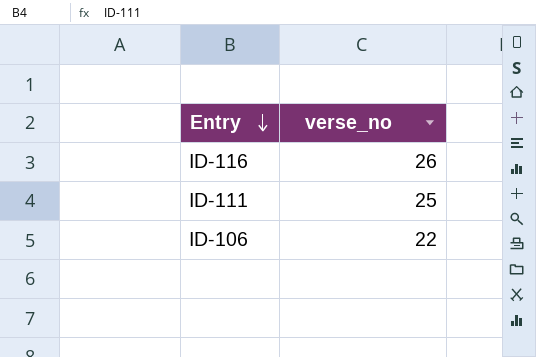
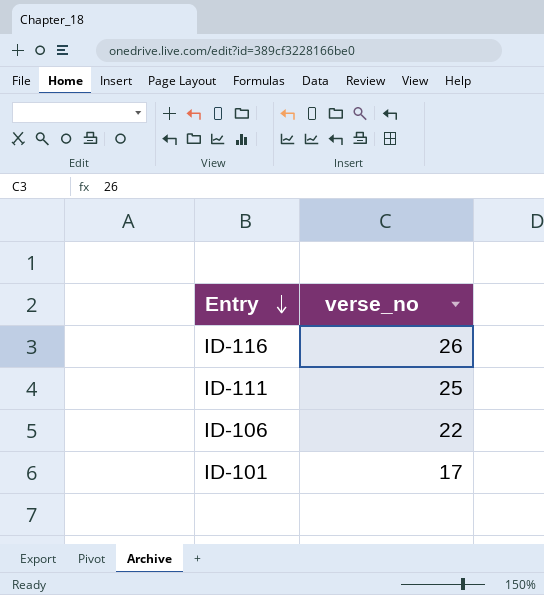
row ID-101: none -> 17

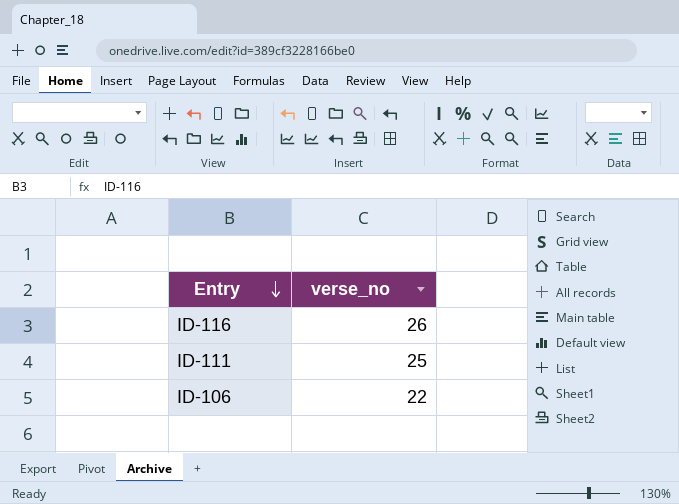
row ID-101: 17 -> none

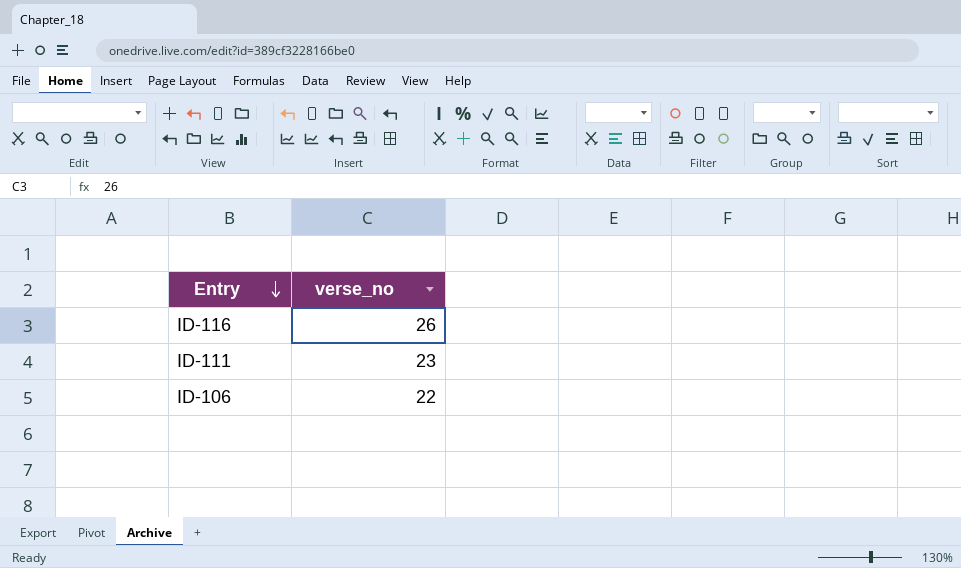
ID-111 | verse_no: 25 -> 23

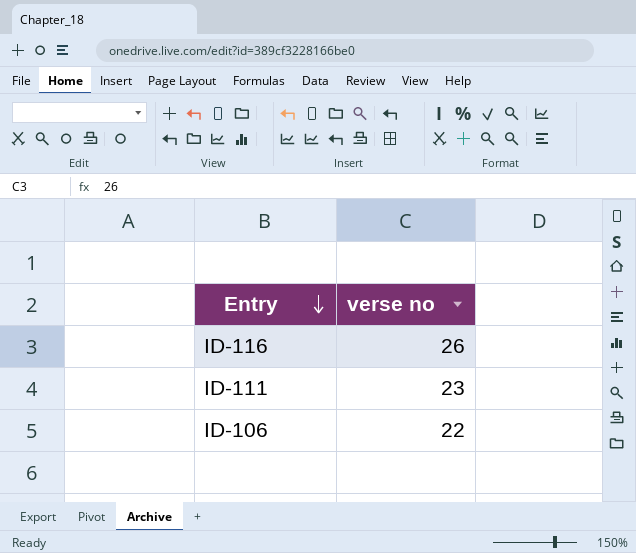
column name: verse_no -> verse no

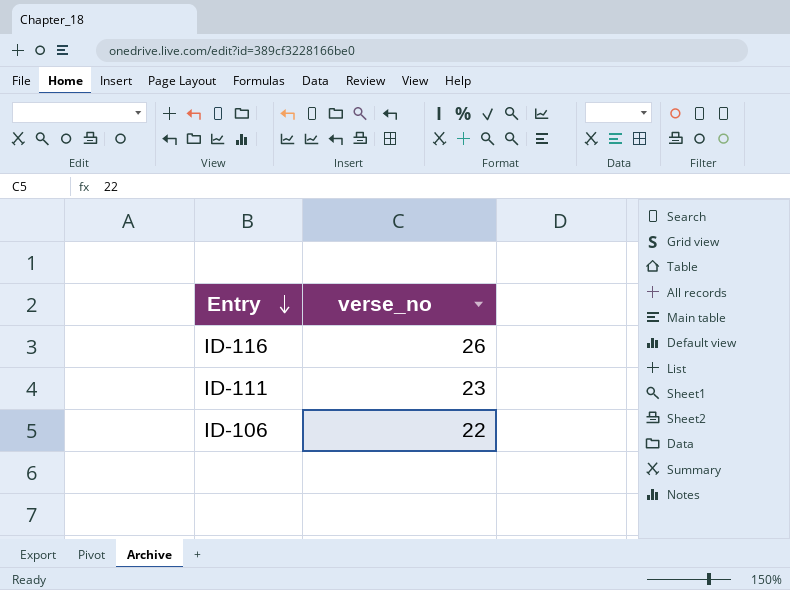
column name: verse no -> verse_no

